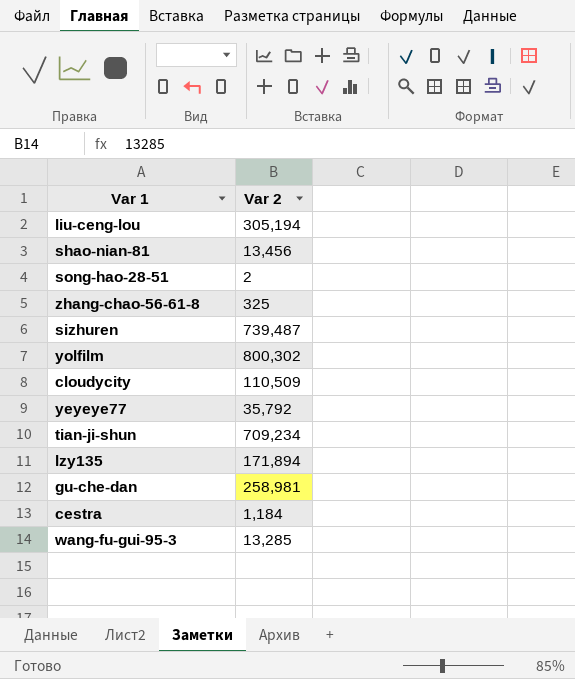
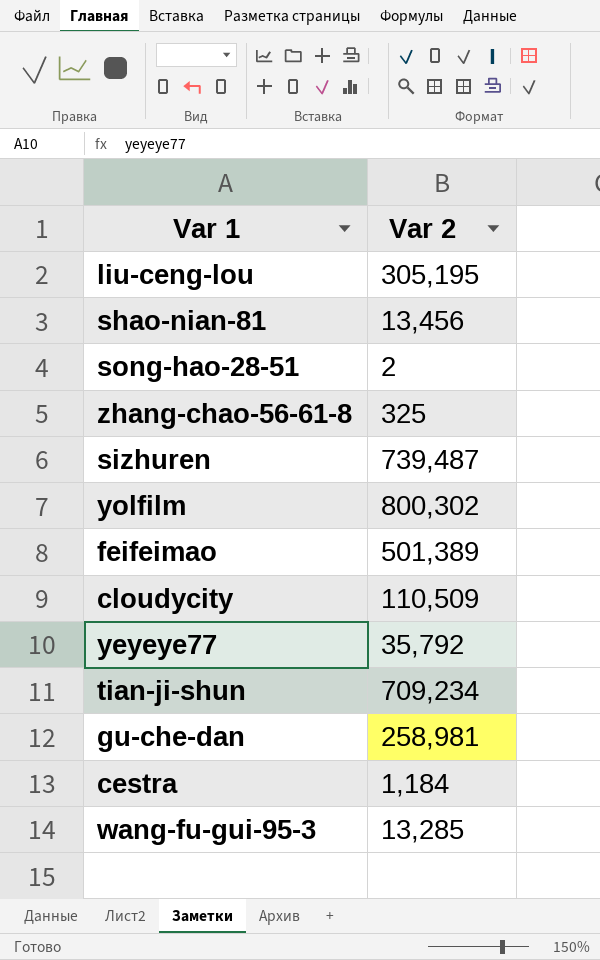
row lzy135: 171,894 -> none
liu-ceng-lou | Var 2: 305,194 -> 305,195
row feifeimao: none -> 501,389

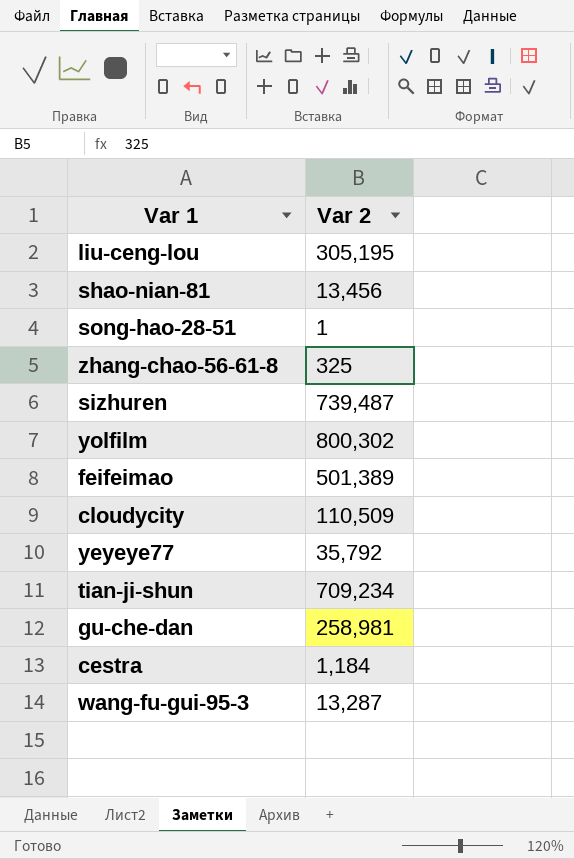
song-hao-28-51 | Var 2: 2 -> 1
wang-fu-gui-95-3 | Var 2: 13,285 -> 13,287

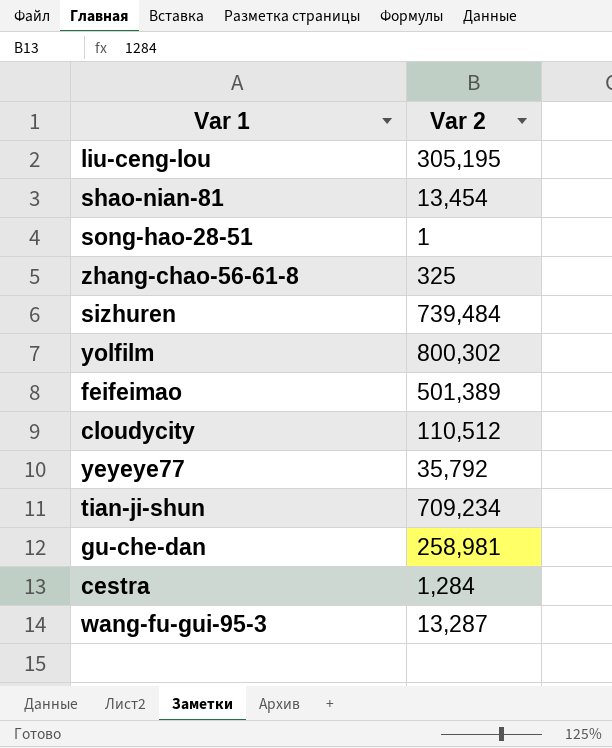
shao-nian-81 | Var 2: 13,456 -> 13,454
sizhuren | Var 2: 739,487 -> 739,484
cloudycity | Var 2: 110,509 -> 110,512
cestra | Var 2: 1,184 -> 1,284

